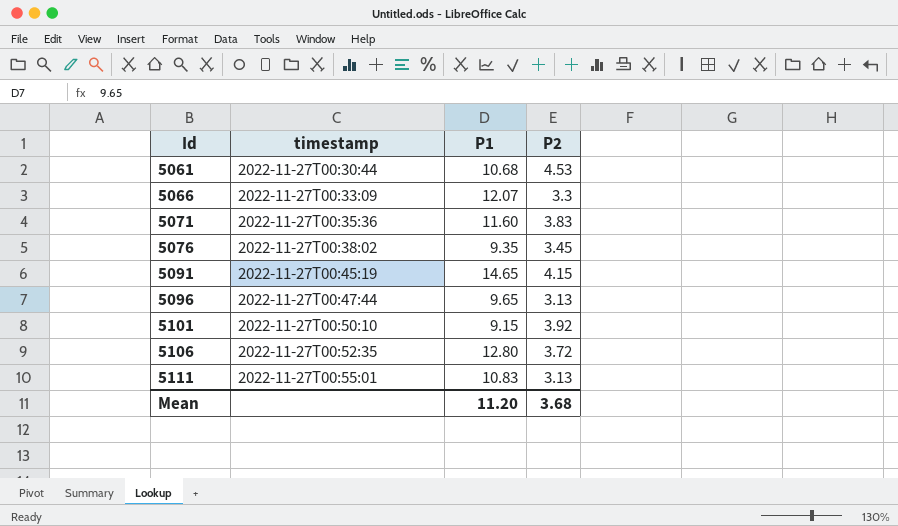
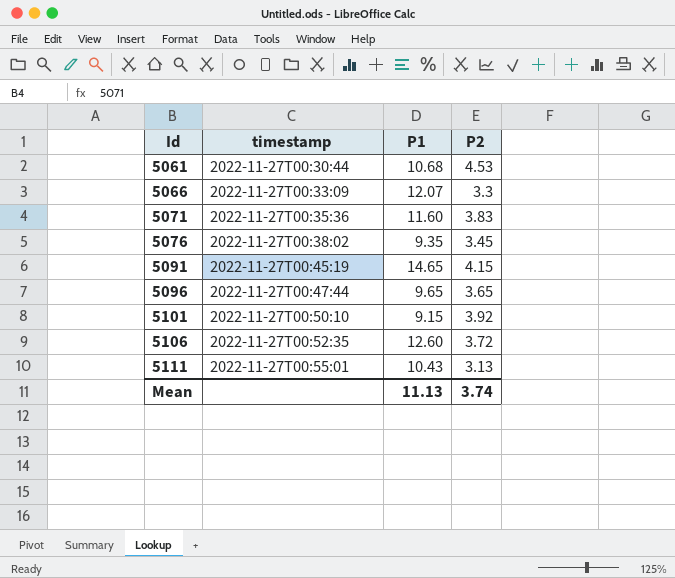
5096 | P2: 3.13 -> 3.65
5106 | P1: 12.80 -> 12.60
5111 | P1: 10.83 -> 10.43
Mean | P1: 11.20 -> 11.13
Mean | P2: 3.68 -> 3.74

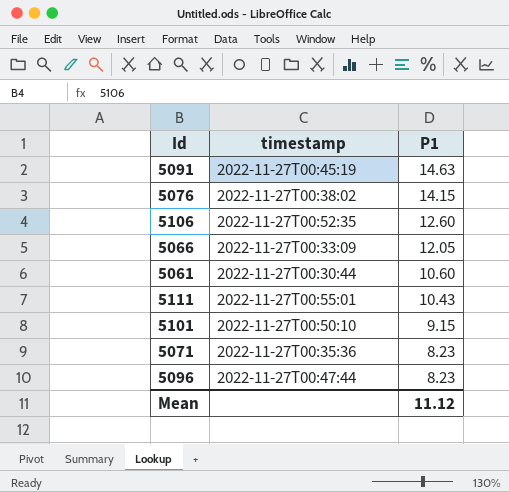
row order: Id ascending -> P1 descending
column P2 | position: 4 -> none
5091 | P1: 14.65 -> 14.63
5076 | P1: 9.35 -> 14.15
5066 | P1: 12.07 -> 12.05
5061 | P1: 10.68 -> 10.60
5071 | P1: 11.60 -> 8.23
5096 | P1: 9.65 -> 8.23
Mean | P1: 11.13 -> 11.12

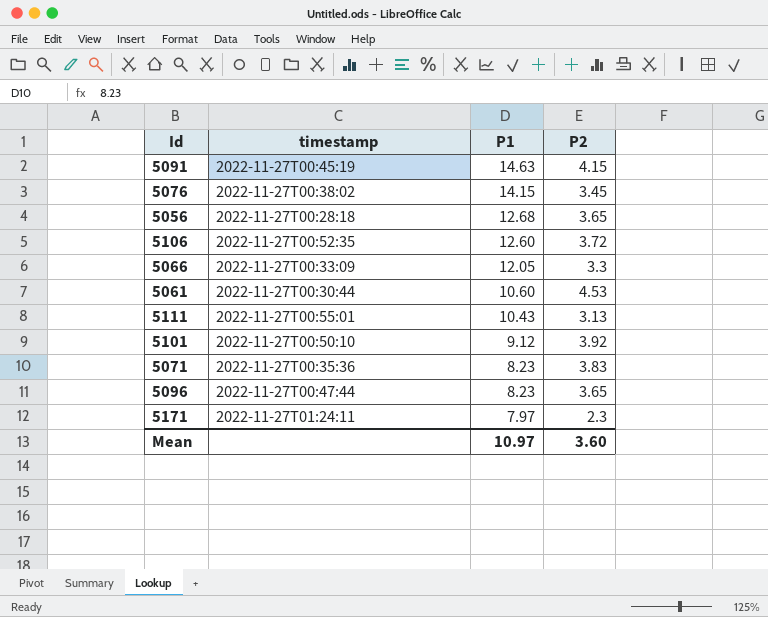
column P2 | position: none -> 4
row 5056: none -> 2022-11-27T00:28:18 | 12.68 | 3.65
5101 | P1: 9.15 -> 9.12
row 5171: none -> 2022-11-27T01:24:11 | 7.97 | 2.3
Mean | P1: 11.12 -> 10.97

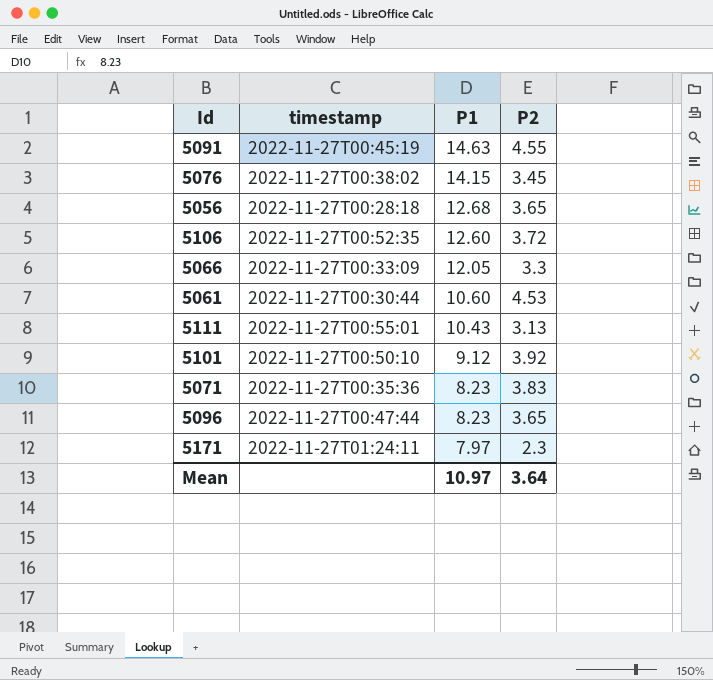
5091 | P2: 4.15 -> 4.55
Mean | P2: 3.60 -> 3.64

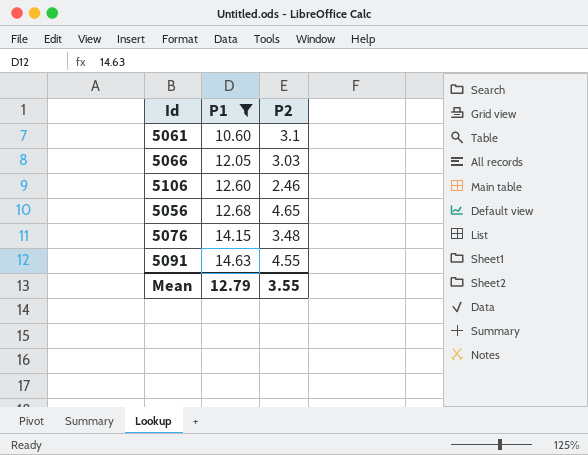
filter: none -> P1 >= 10.60
row order: P1 descending -> P1 ascending
column timestamp | position: 2 -> none
5061 | P2: 4.53 -> 3.1
5066 | P2: 3.3 -> 3.03
5106 | P2: 3.72 -> 2.46
5056 | P2: 3.65 -> 4.65
5076 | P2: 3.45 -> 3.48
Mean | P1: 10.97 -> 12.79
Mean | P2: 3.64 -> 3.55

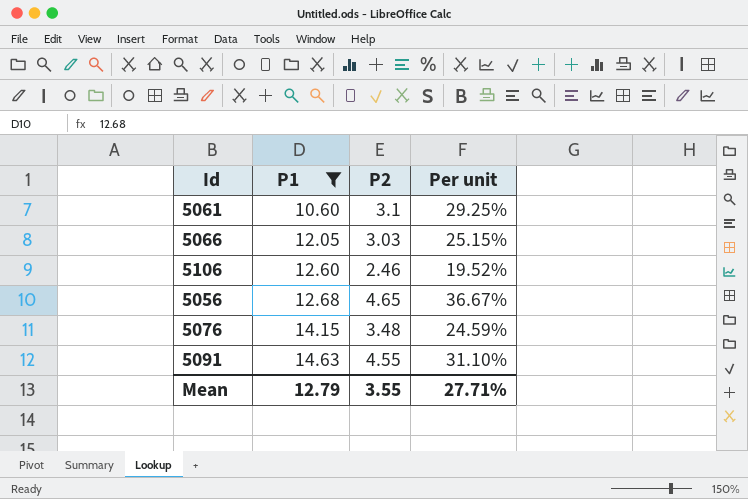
column Per unit | formula: none -> [P2] / [P1]

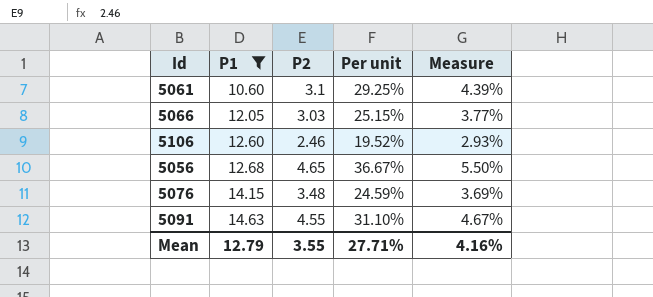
column Measure | formula: none -> [Per unit] * 0.15

